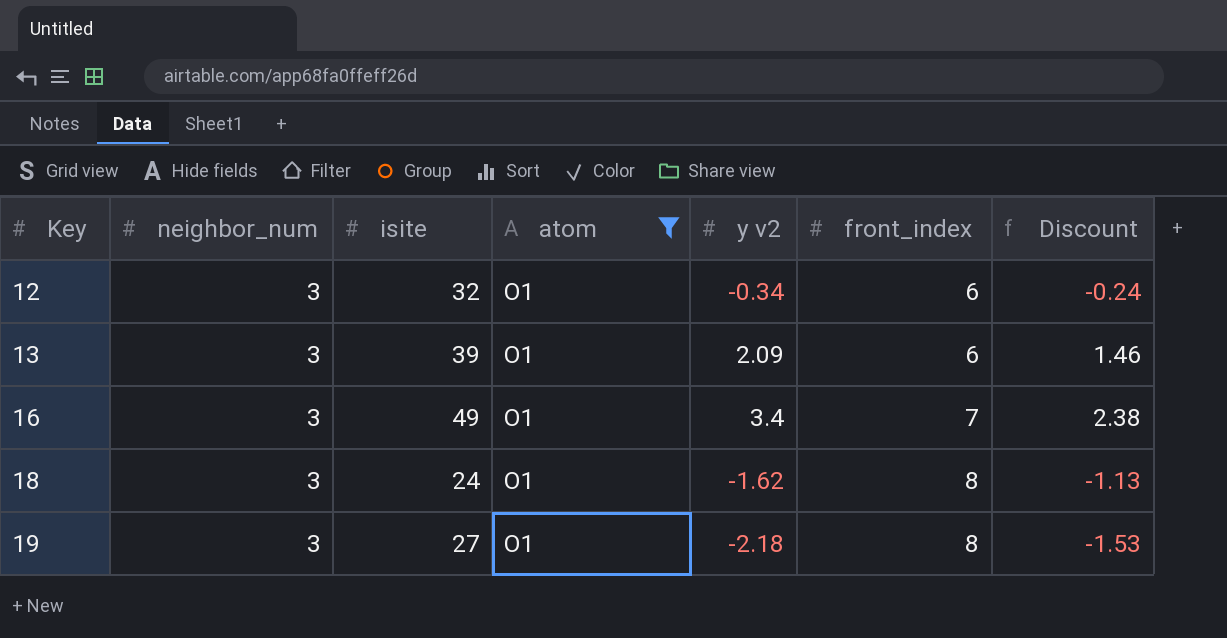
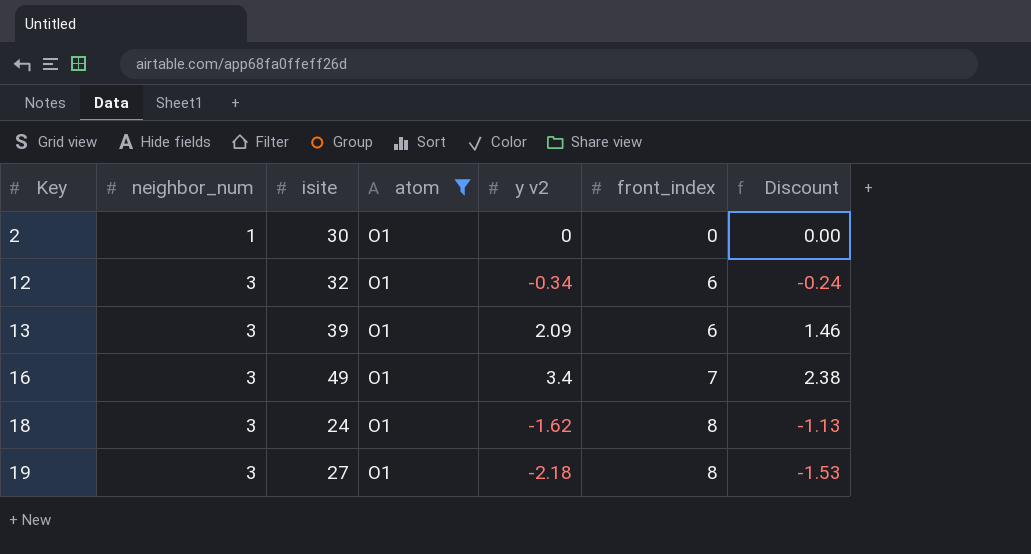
row 2: none -> 1 | 30 | O1 | 0 | 0 | 0.00

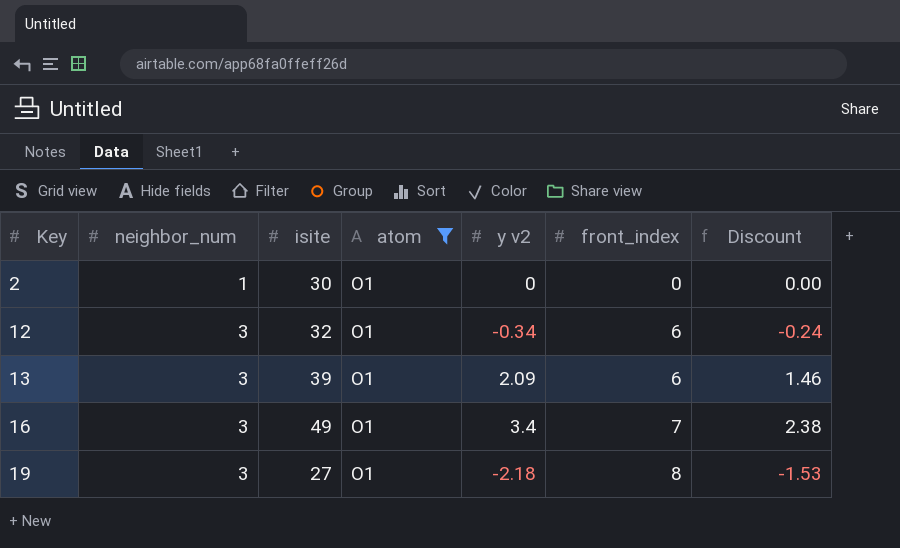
row 18: 3 | 24 | O1 | -1.62 | 8 | -1.13 -> none

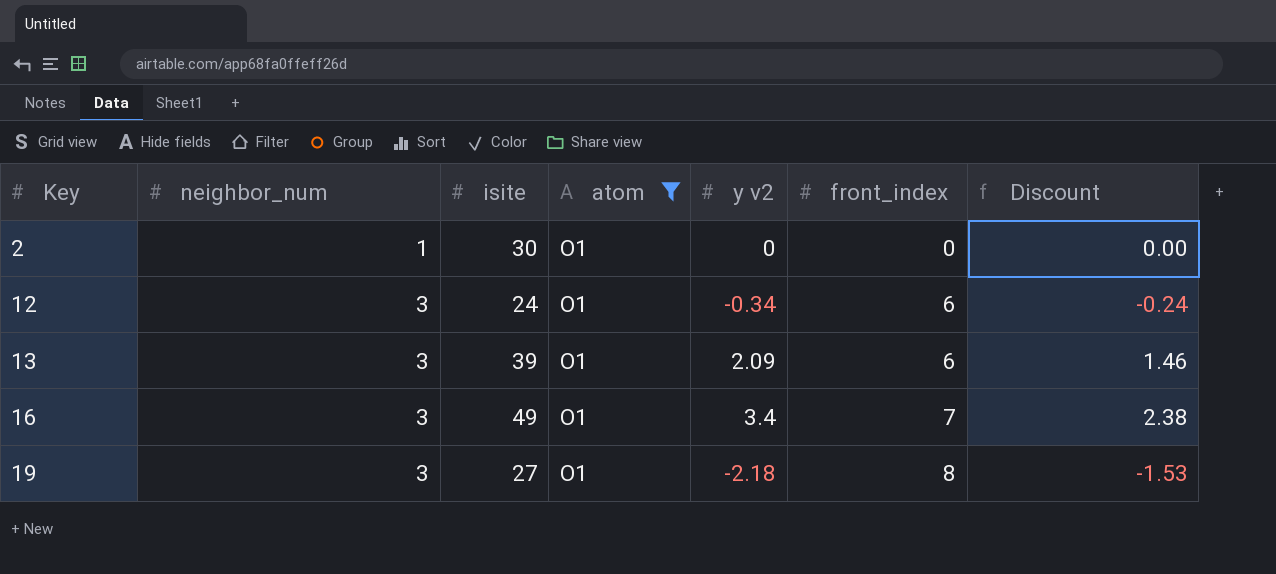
12 | isite: 32 -> 24

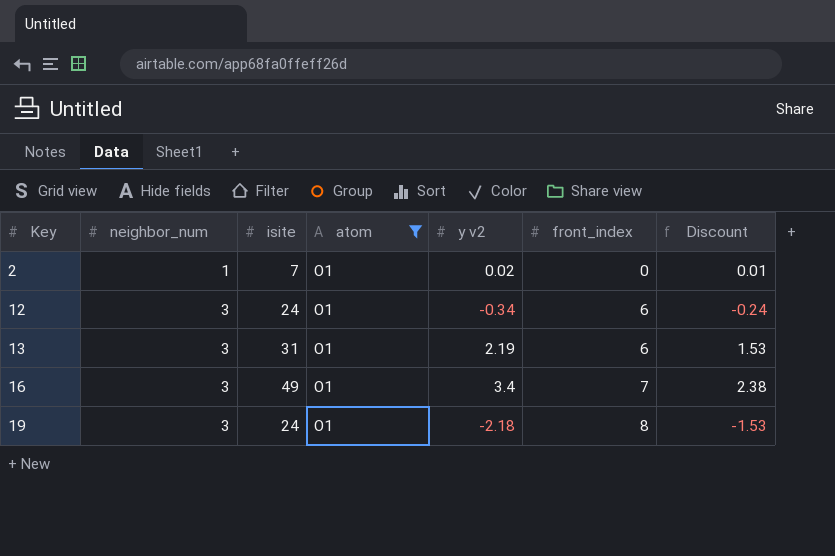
2 | isite: 30 -> 7
2 | y v2: 0 -> 0.02
2 | Discount: 0.00 -> 0.01
13 | isite: 39 -> 31
13 | y v2: 2.09 -> 2.19
13 | Discount: 1.46 -> 1.53
19 | isite: 27 -> 24

